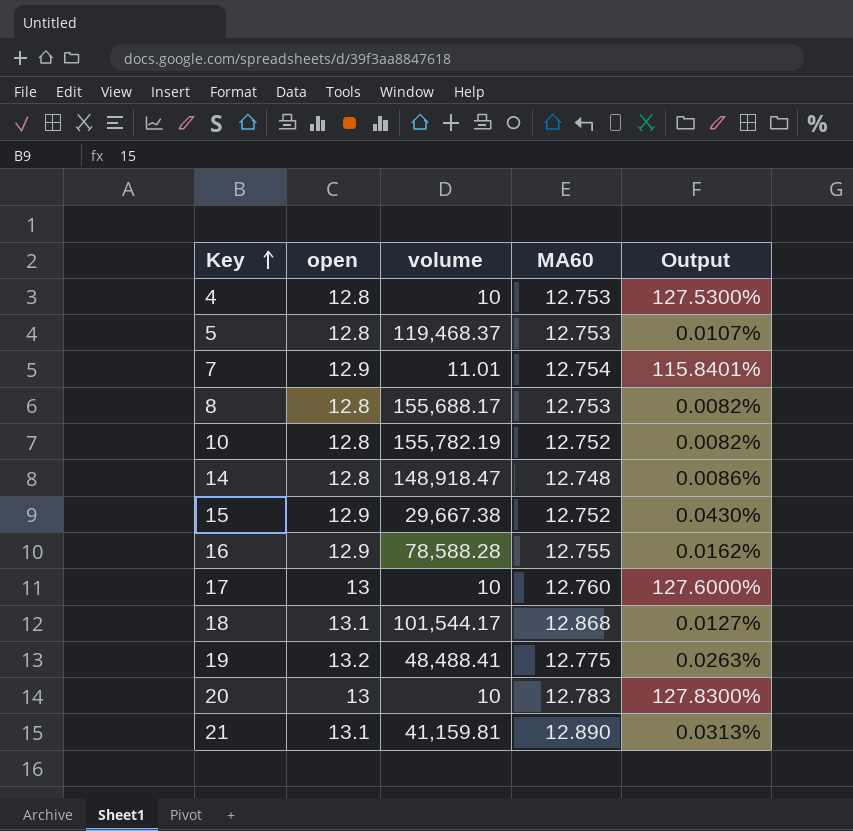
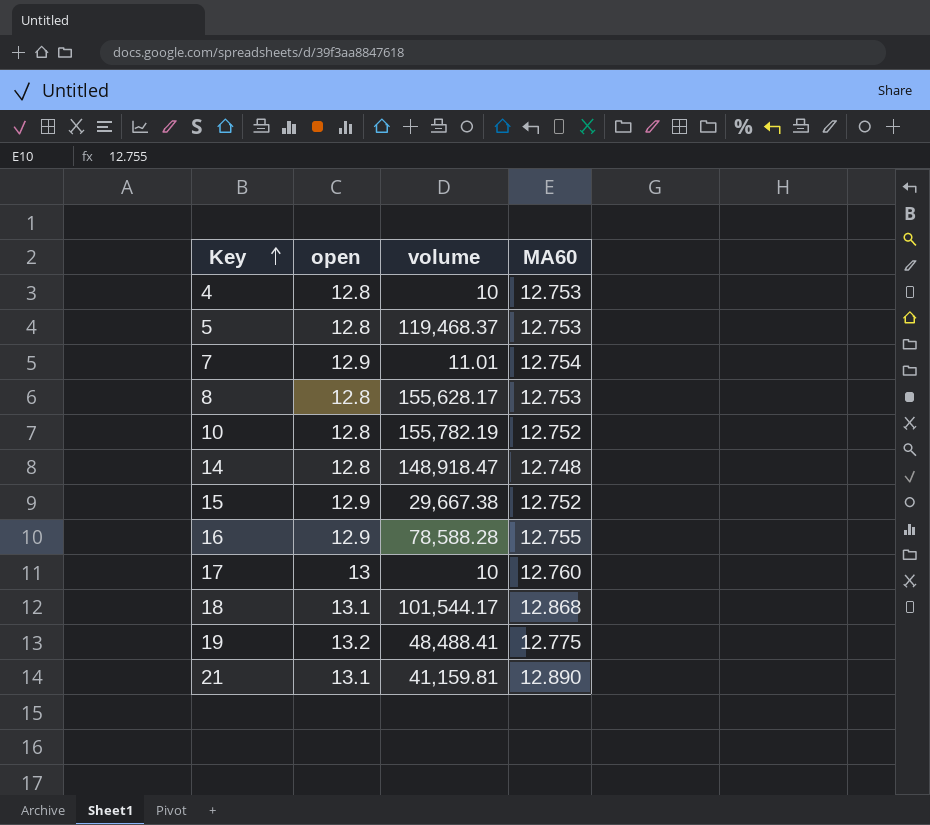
column Output | formula: [MA60] / [volume] -> none
row 20: 13 | 10 | 12.783 | 127.8300% -> none
8 | volume: 155,688.17 -> 155,628.17

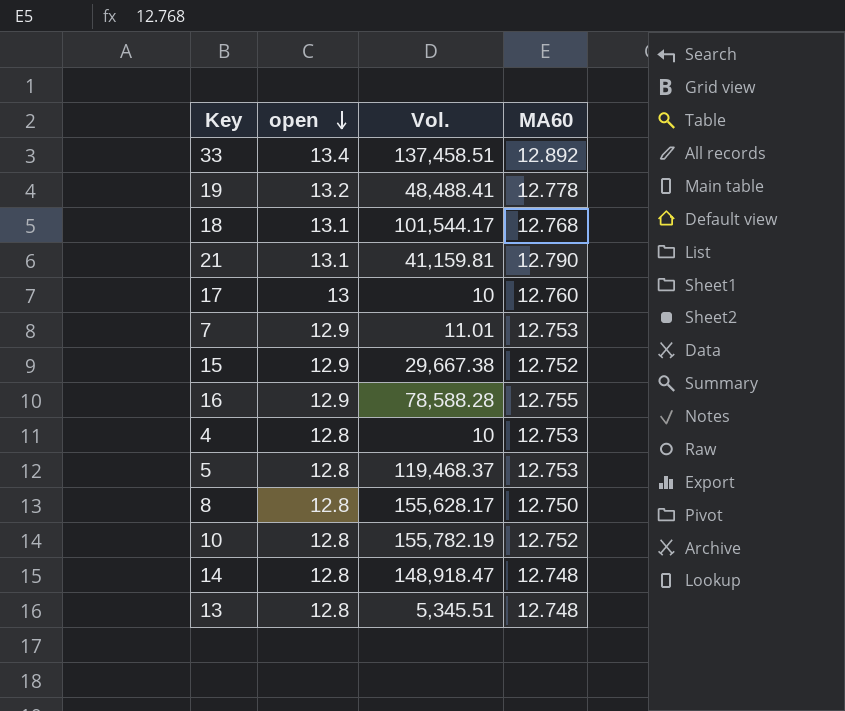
row order: Key ascending -> open descending
column name: volume -> Vol.
row 33: none -> 13.4 | 137,458.51 | 12.892
19 | MA60: 12.775 -> 12.778
18 | MA60: 12.868 -> 12.768
21 | MA60: 12.890 -> 12.790
7 | MA60: 12.754 -> 12.753
8 | MA60: 12.753 -> 12.750
row 13: none -> 12.8 | 5,345.51 | 12.748

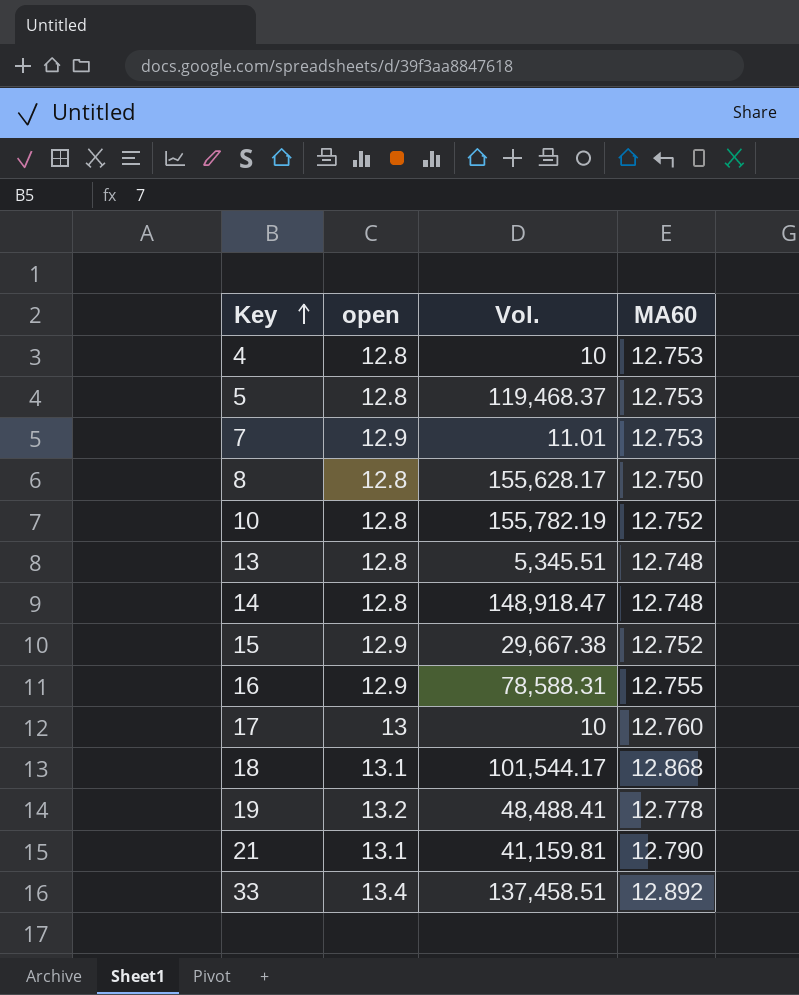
row order: open descending -> Key ascending
16 | Vol.: 78,588.28 -> 78,588.31
18 | MA60: 12.768 -> 12.868

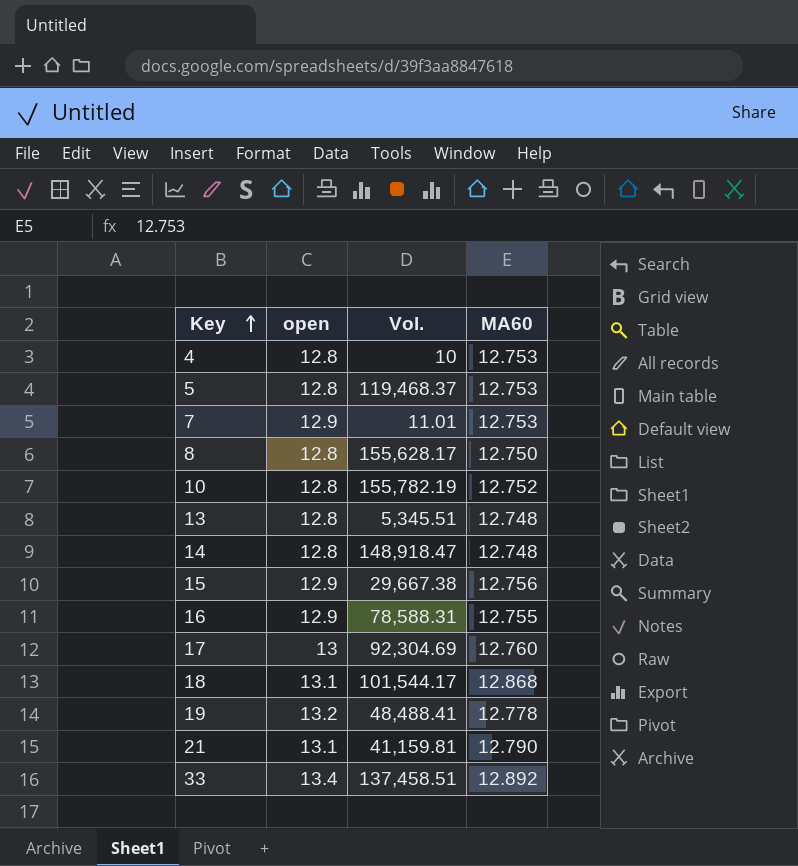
15 | MA60: 12.752 -> 12.756
17 | Vol.: 10 -> 92,304.69

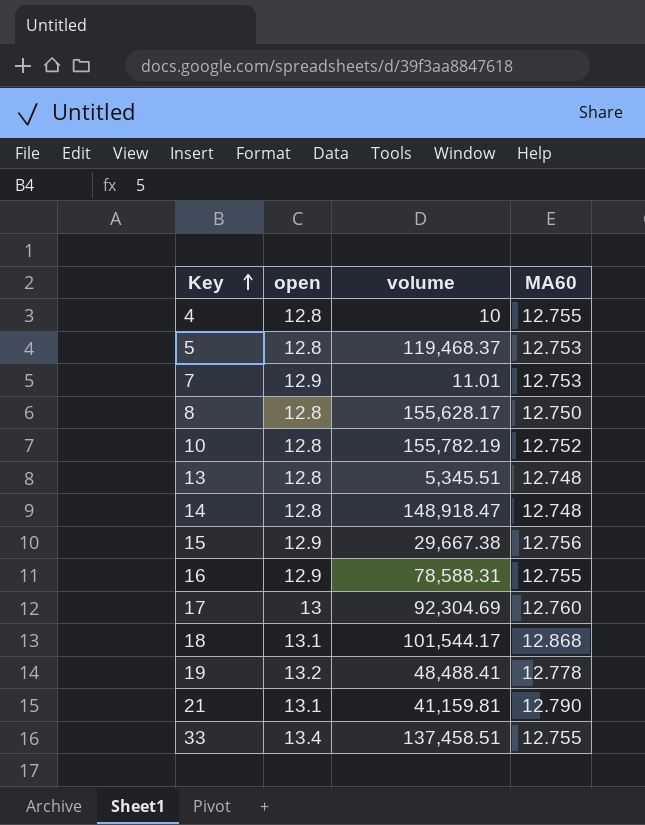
column name: Vol. -> volume
4 | MA60: 12.753 -> 12.755
33 | MA60: 12.892 -> 12.755

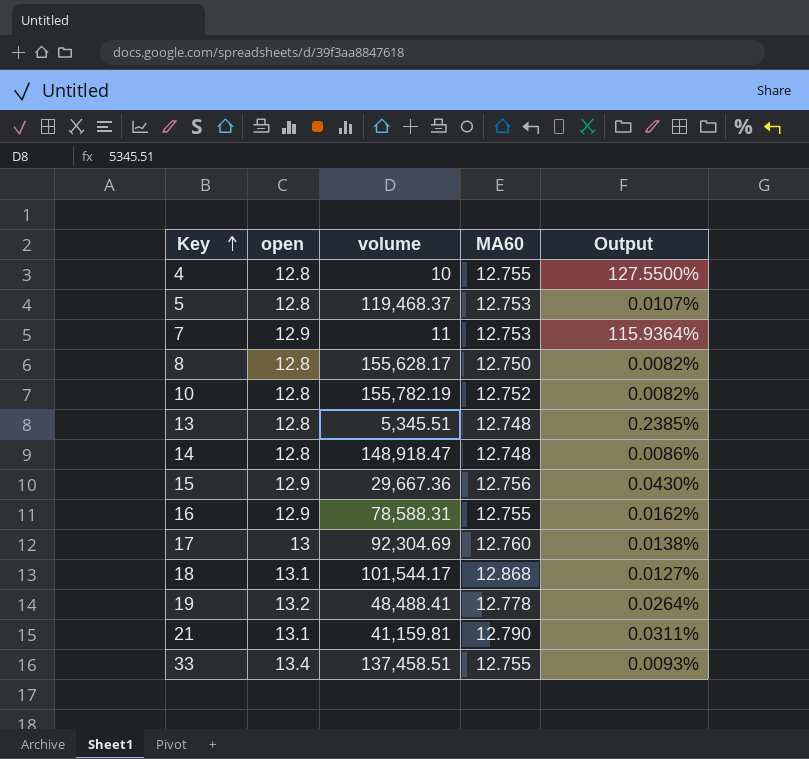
column Output | formula: none -> [MA60] / [volume]
7 | volume: 11.01 -> 11
15 | volume: 29,667.38 -> 29,667.36

